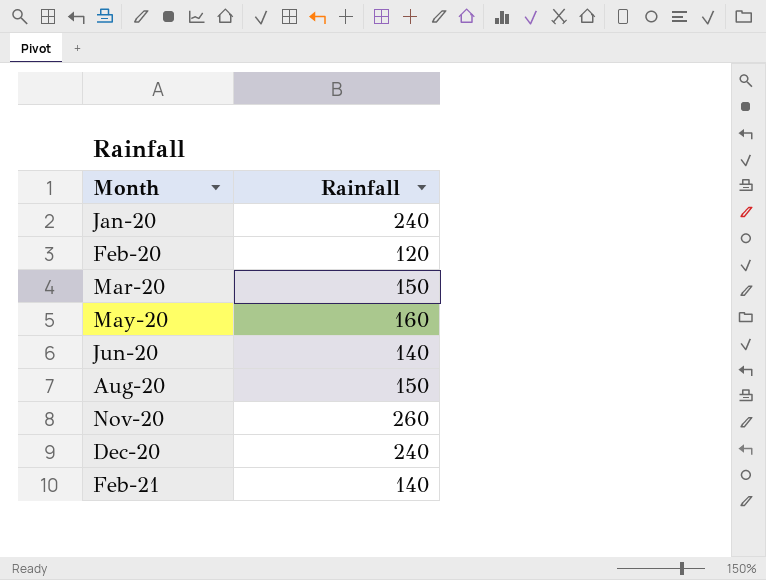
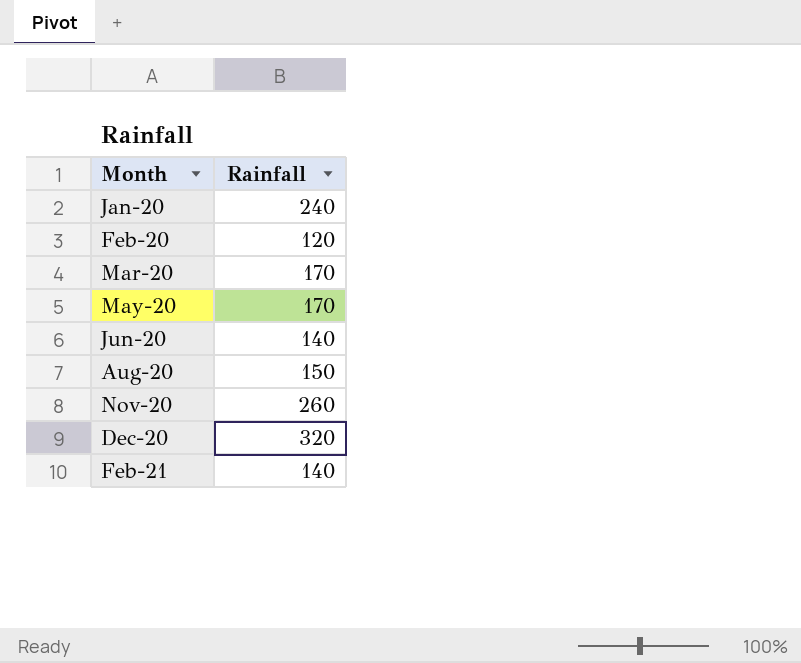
Mar-20 | Rainfall: 150 -> 170
May-20 | Rainfall: 160 -> 170
Dec-20 | Rainfall: 240 -> 320

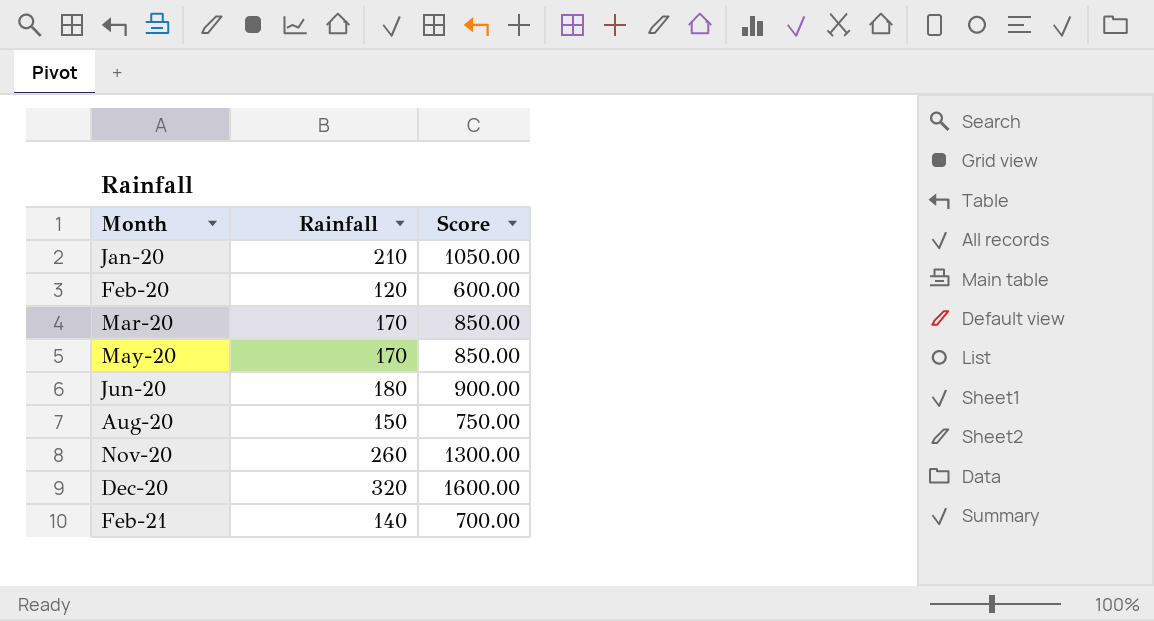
column Score | formula: none -> [Rainfall] * 5
Jan-20 | Rainfall: 240 -> 210
Jun-20 | Rainfall: 140 -> 180

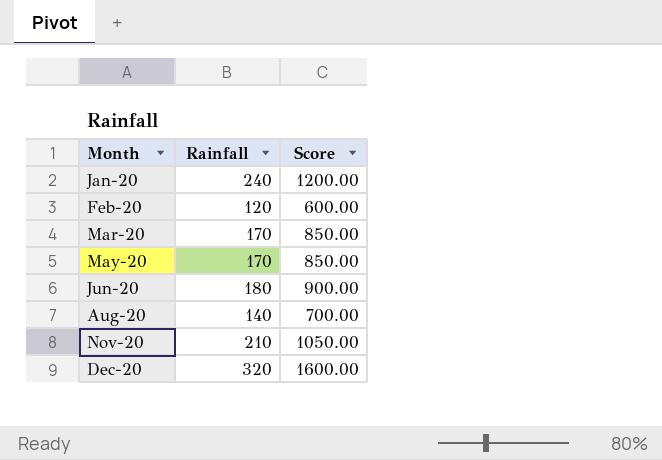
row Feb-21: 140 | 700.00 -> none
Jan-20 | Rainfall: 210 -> 240
Jan-20 | Score: 1050.00 -> 1200.00
Aug-20 | Rainfall: 150 -> 140
Aug-20 | Score: 750.00 -> 700.00
Nov-20 | Rainfall: 260 -> 210
Nov-20 | Score: 1300.00 -> 1050.00

